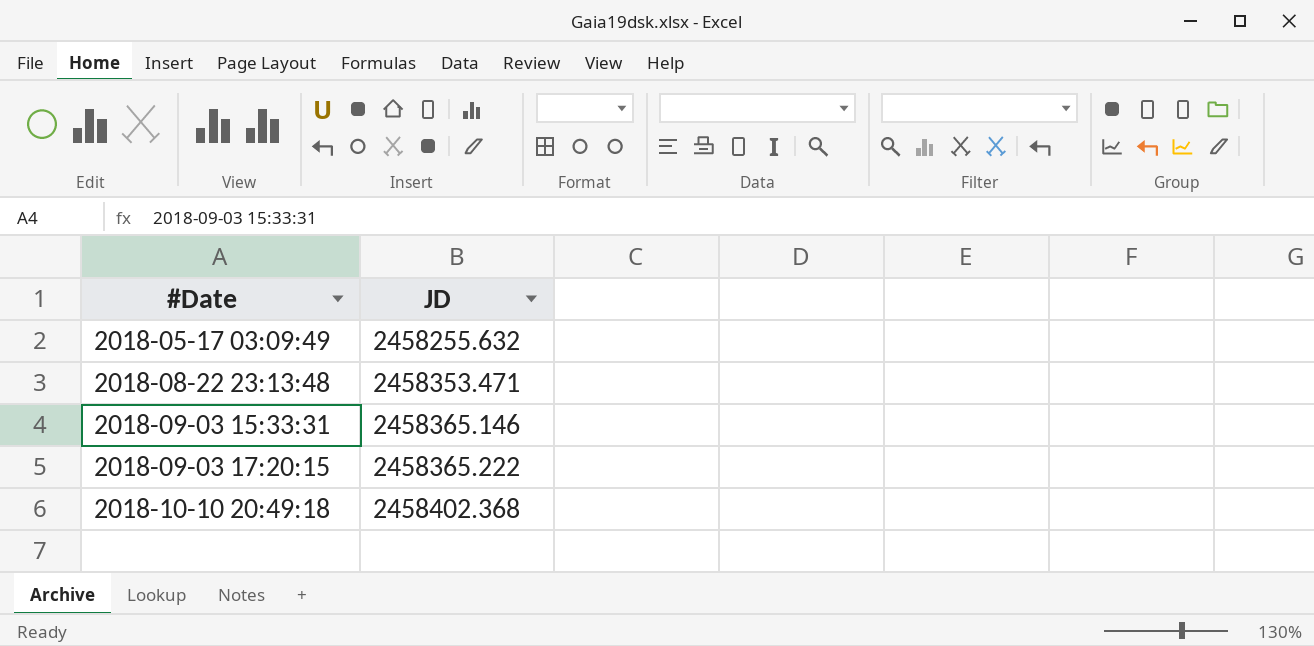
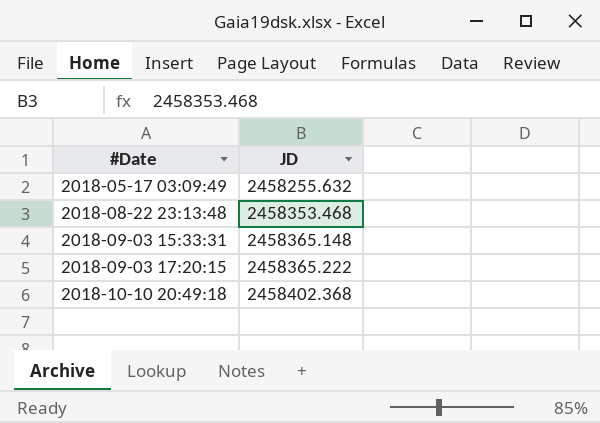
2018-08-22 23:13:48 | JD: 2458353.471 -> 2458353.468
2018-09-03 15:33:31 | JD: 2458365.146 -> 2458365.148

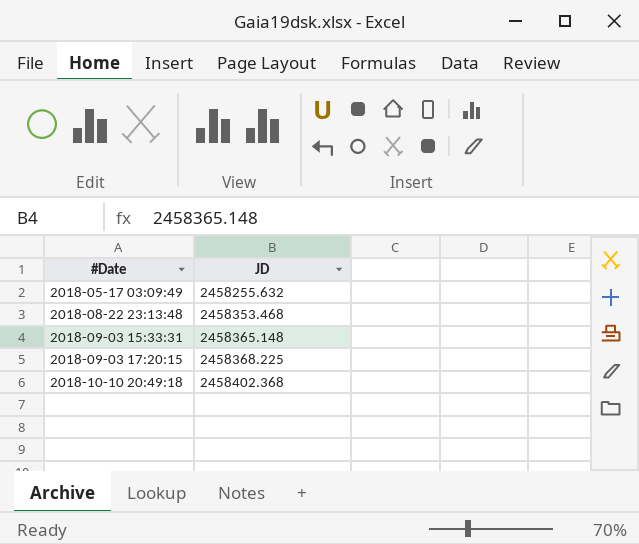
2018-09-03 17:20:15 | JD: 2458365.222 -> 2458368.225

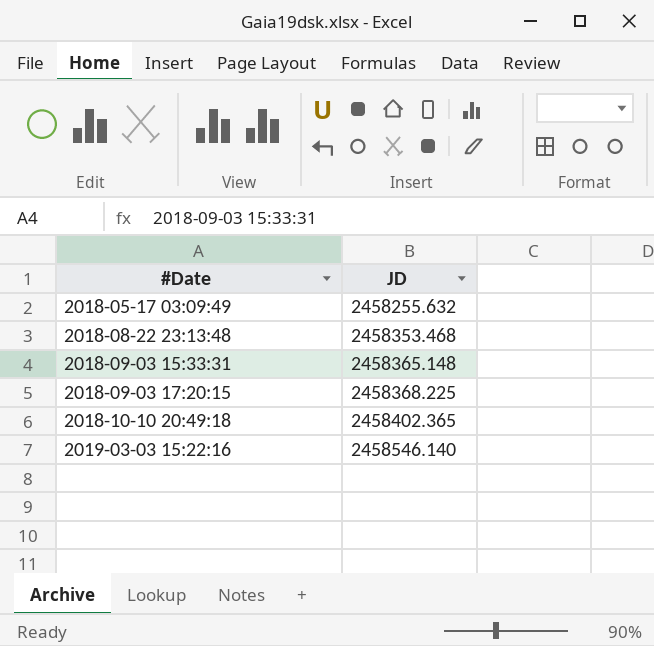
2018-10-10 20:49:18 | JD: 2458402.368 -> 2458402.365
row 2019-03-03 15:22:16: none -> 2458546.140

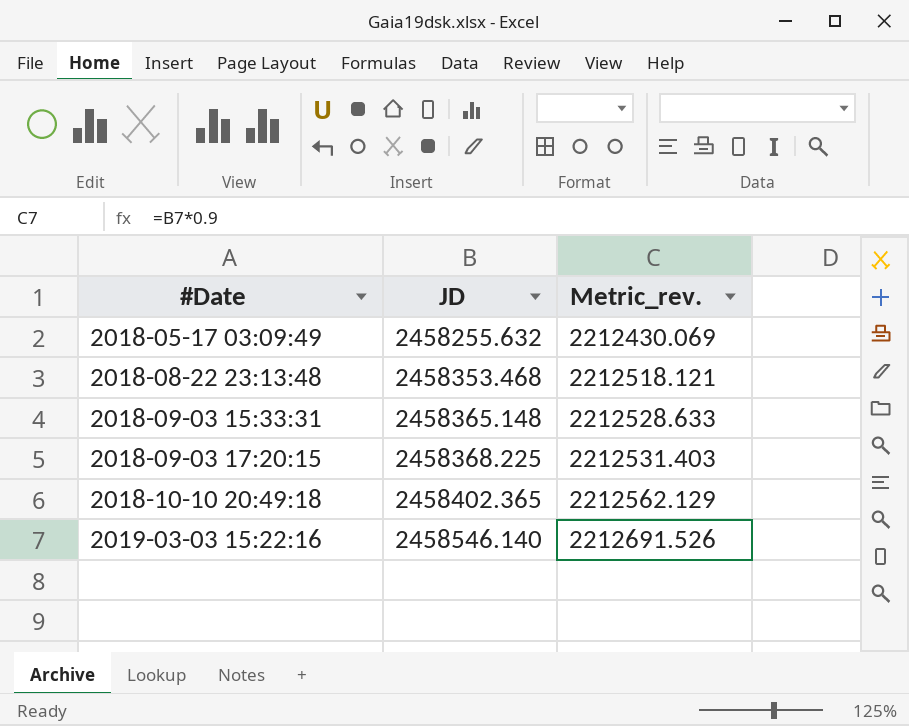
column Metric_rev. | formula: none -> [JD] * 0.9

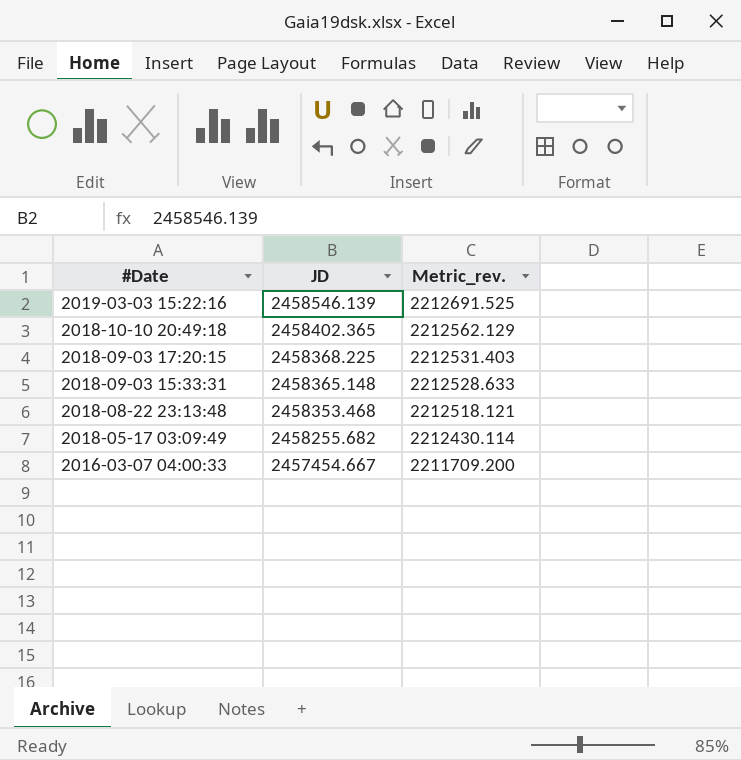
row order: #Date ascending -> #Date descending
2019-03-03 15:22:16 | JD: 2458546.140 -> 2458546.139
2019-03-03 15:22:16 | Metric_rev.: 2212691.526 -> 2212691.525
2018-05-17 03:09:49 | JD: 2458255.632 -> 2458255.682
2018-05-17 03:09:49 | Metric_rev.: 2212430.069 -> 2212430.114
row 2016-03-07 04:00:33: none -> 2457454.667 | 2211709.200

